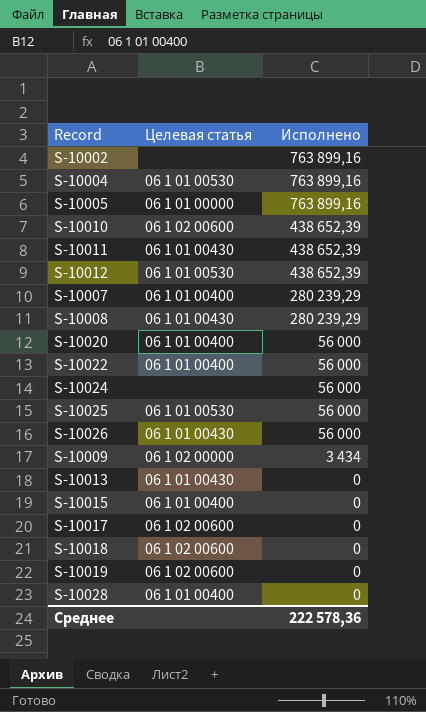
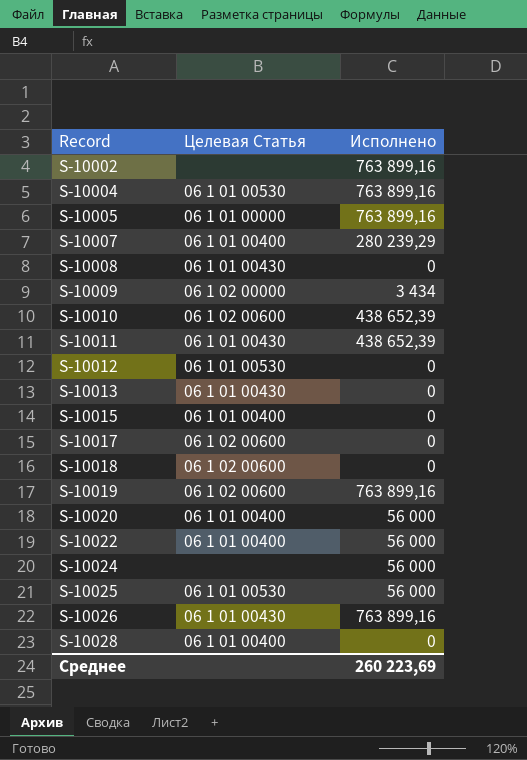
row order: Исполнено descending -> Record ascending
column name: Целевая статья -> Целевая Статья
S-10008 | Исполнено: 280 239,29 -> 0
S-10012 | Исполнено: 438 652,39 -> 0
S-10019 | Исполнено: 0 -> 763 899,16
S-10026 | Исполнено: 56 000 -> 763 899,16
Среднее | Исполнено: 222 578,36 -> 260 223,69

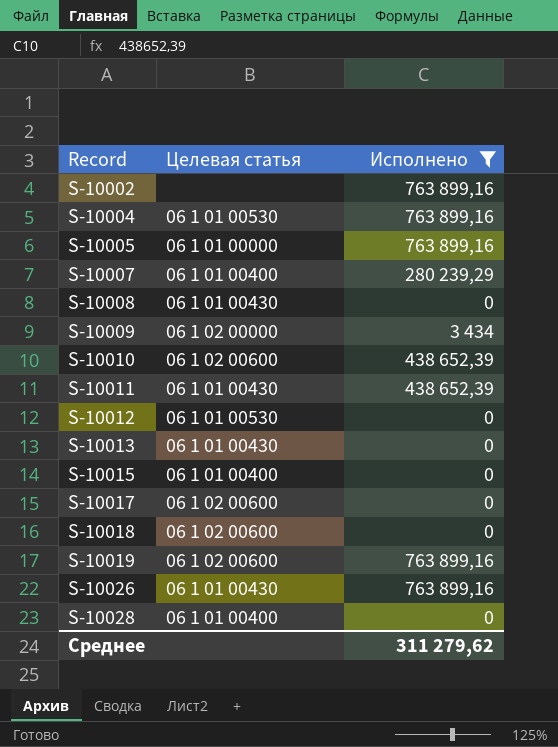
filter: none -> Исполнено != 56 000
column name: Целевая Статья -> Целевая статья
Среднее | Исполнено: 260 223,69 -> 311 279,62

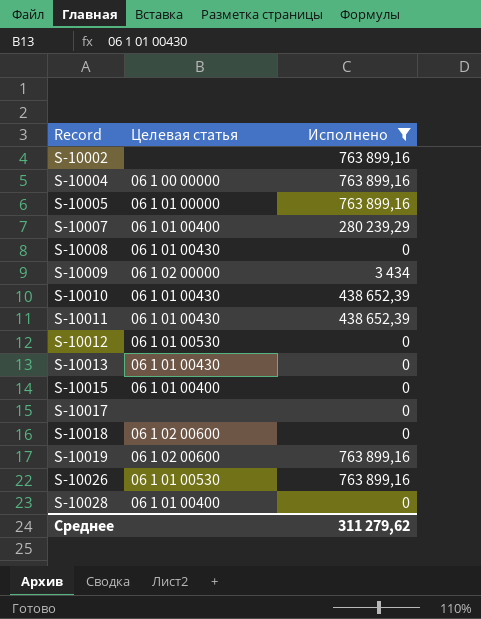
S-10004 | Целевая статья: 06 1 01 00530 -> 06 1 00 00000
S-10010 | Целевая статья: 06 1 02 00600 -> 06 1 01 00430
S-10017 | Целевая статья: 06 1 02 00600 -> none
S-10026 | Целевая статья: 06 1 01 00430 -> 06 1 01 00530

